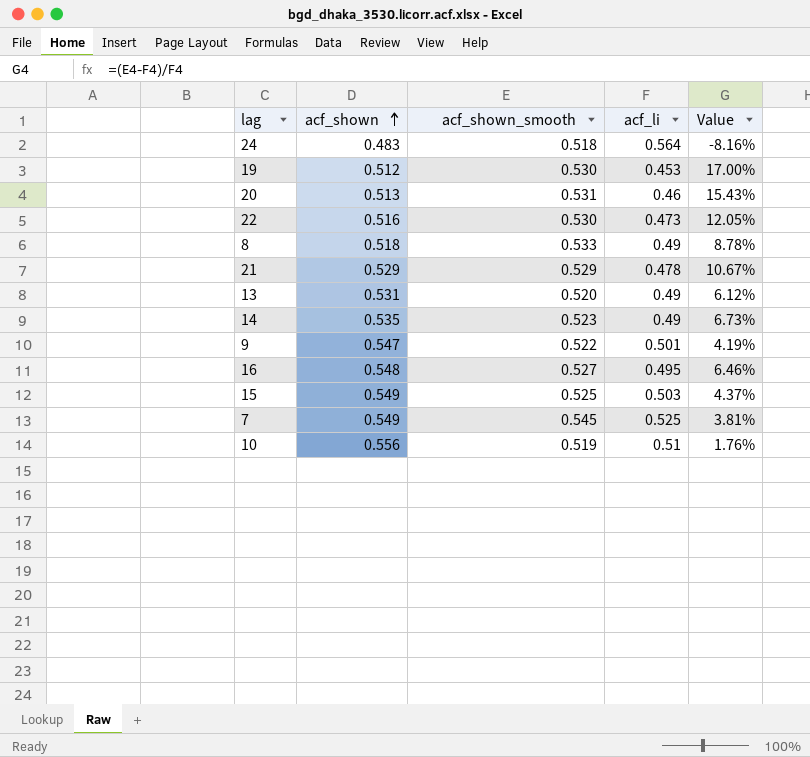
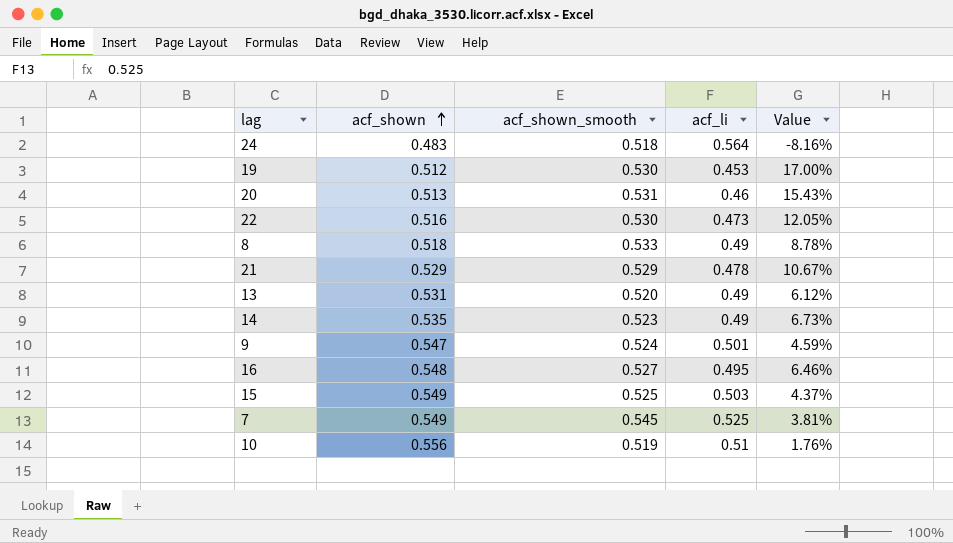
9 | acf_shown_smooth: 0.522 -> 0.524
9 | Value: 4.19% -> 4.59%

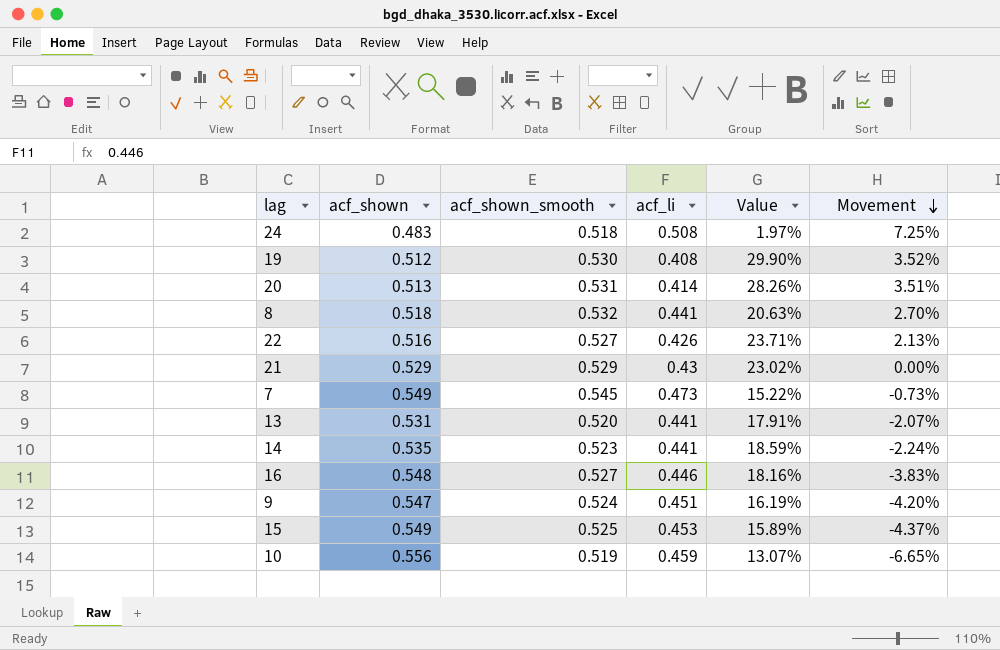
row order: acf_shown ascending -> Movement descending
column Movement | formula: none -> ([acf_shown_smooth] - [acf_shown]) / [acf_shown]
24 | acf_li: 0.564 -> 0.508
24 | Value: -8.16% -> 1.97%
19 | acf_li: 0.453 -> 0.408
19 | Value: 17.00% -> 29.90%
20 | acf_li: 0.46 -> 0.414
20 | Value: 15.43% -> 28.26%
8 | acf_shown_smooth: 0.533 -> 0.532
8 | acf_li: 0.49 -> 0.441
8 | Value: 8.78% -> 20.63%
22 | acf_shown_smooth: 0.530 -> 0.527
22 | acf_li: 0.473 -> 0.426
22 | Value: 12.05% -> 23.71%
21 | acf_li: 0.478 -> 0.43
21 | Value: 10.67% -> 23.02%
7 | acf_li: 0.525 -> 0.473
7 | Value: 3.81% -> 15.22%
13 | acf_li: 0.49 -> 0.441
13 | Value: 6.12% -> 17.91%
14 | acf_li: 0.49 -> 0.441
14 | Value: 6.73% -> 18.59%
16 | acf_li: 0.495 -> 0.446
16 | Value: 6.46% -> 18.16%
9 | acf_li: 0.501 -> 0.451
9 | Value: 4.59% -> 16.19%
15 | acf_li: 0.503 -> 0.453
15 | Value: 4.37% -> 15.89%
10 | acf_li: 0.51 -> 0.459
10 | Value: 1.76% -> 13.07%

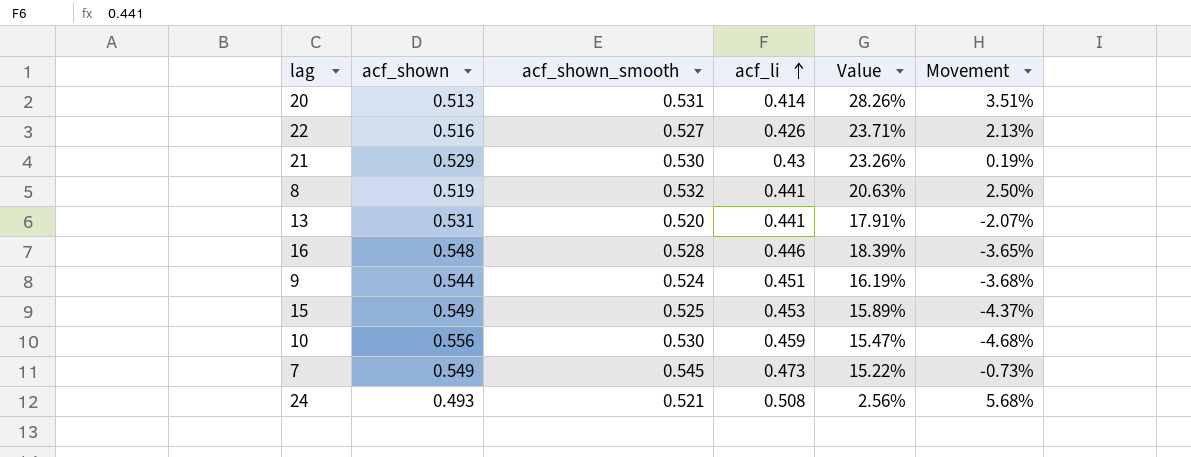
row order: Movement descending -> acf_li ascending
row 19: 0.512 | 0.530 | 0.408 | 29.90% | 3.52% -> none
row 14: 0.535 | 0.523 | 0.441 | 18.59% | -2.24% -> none
21 | acf_shown_smooth: 0.529 -> 0.530
21 | Value: 23.02% -> 23.26%
21 | Movement: 0.00% -> 0.19%
8 | acf_shown: 0.518 -> 0.519
8 | Movement: 2.70% -> 2.50%
16 | acf_shown_smooth: 0.527 -> 0.528
16 | Value: 18.16% -> 18.39%
16 | Movement: -3.83% -> -3.65%
9 | acf_shown: 0.547 -> 0.544
9 | Movement: -4.20% -> -3.68%
10 | acf_shown_smooth: 0.519 -> 0.530
10 | Value: 13.07% -> 15.47%
10 | Movement: -6.65% -> -4.68%
24 | acf_shown: 0.483 -> 0.493
24 | acf_shown_smooth: 0.518 -> 0.521
24 | Value: 1.97% -> 2.56%
24 | Movement: 7.25% -> 5.68%

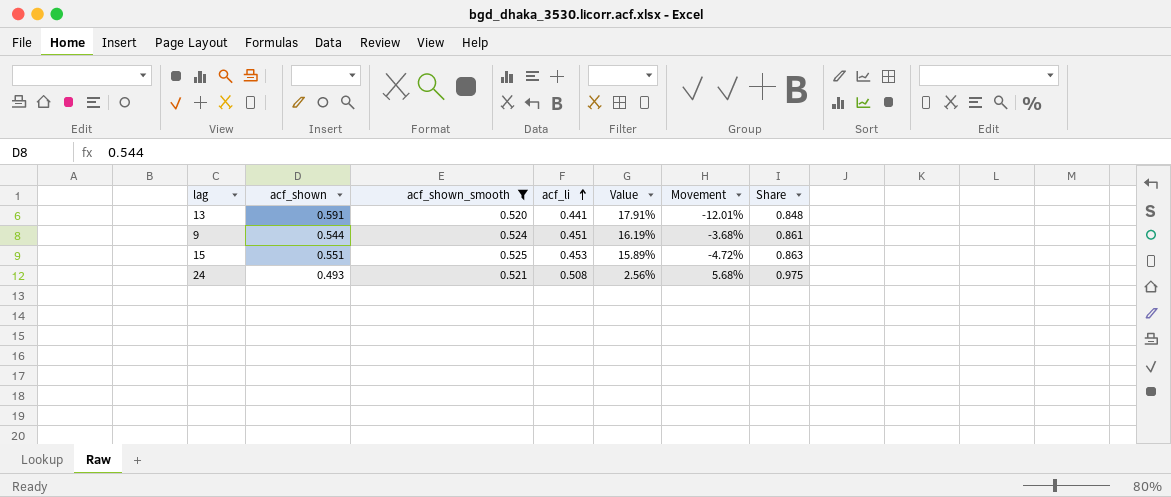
filter: none -> acf_shown_smooth <= 0.525
column Share | formula: none -> [acf_li] / [acf_shown_smooth]
13 | acf_shown: 0.531 -> 0.591
13 | Movement: -2.07% -> -12.01%
15 | acf_shown: 0.549 -> 0.551
15 | Movement: -4.37% -> -4.72%

